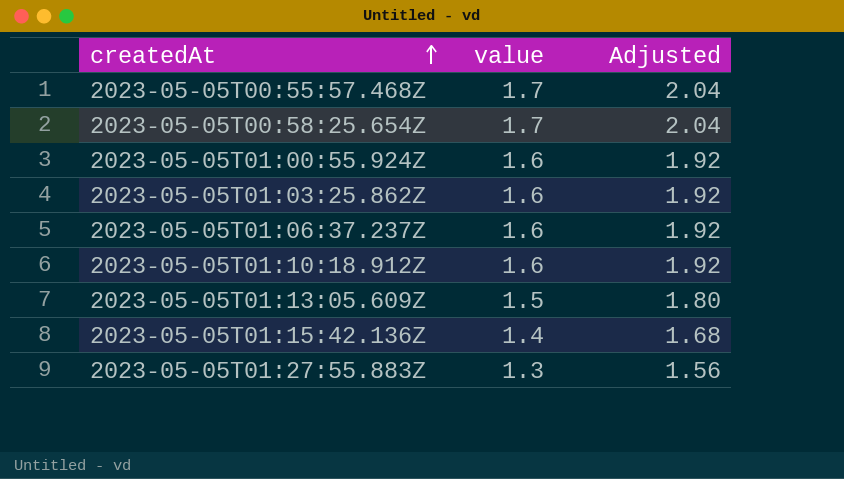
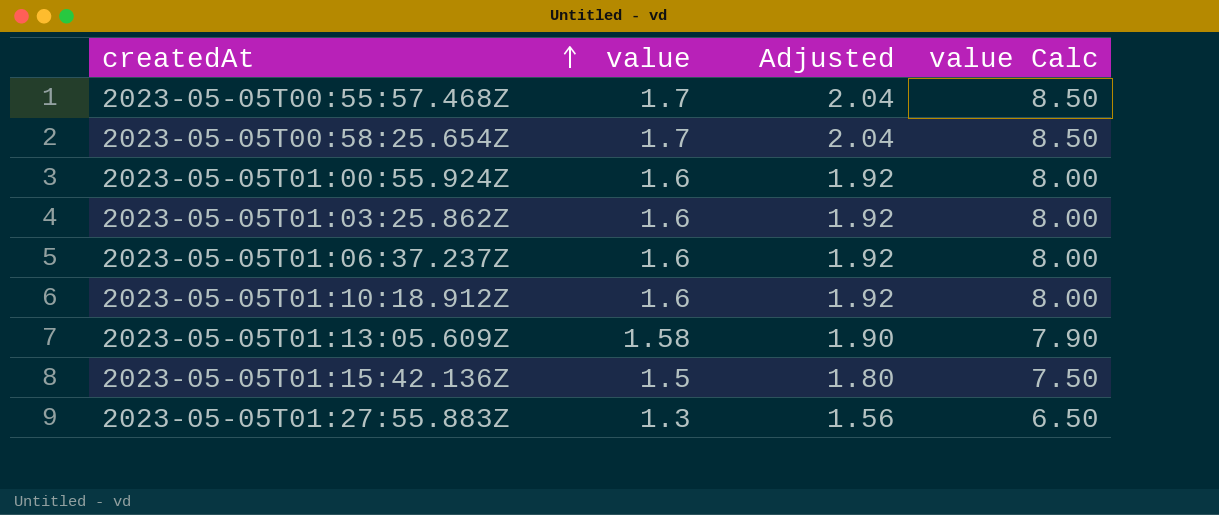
column value Calc | formula: none -> [value] * 5
2023-05-05T01:13:05.609Z | value: 1.5 -> 1.58
2023-05-05T01:13:05.609Z | Adjusted: 1.80 -> 1.90
2023-05-05T01:15:42.136Z | value: 1.4 -> 1.5
2023-05-05T01:15:42.136Z | Adjusted: 1.68 -> 1.80

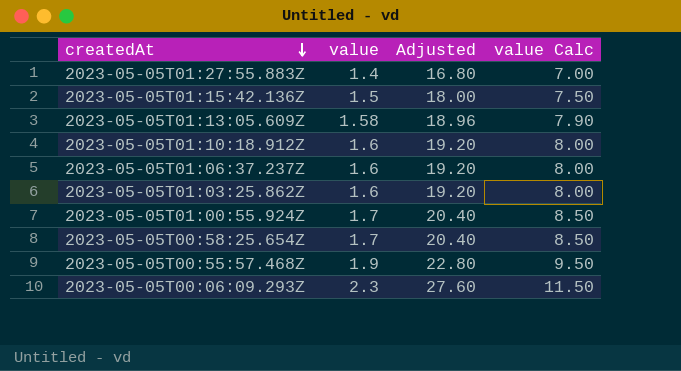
row order: createdAt ascending -> createdAt descending
column Adjusted | formula: [value] * 1.2 -> [value] * 12
2023-05-05T01:27:55.883Z | value: 1.3 -> 1.4
2023-05-05T01:27:55.883Z | value Calc: 6.50 -> 7.00
2023-05-05T01:00:55.924Z | value: 1.6 -> 1.7
2023-05-05T01:00:55.924Z | value Calc: 8.00 -> 8.50
2023-05-05T00:55:57.468Z | value: 1.7 -> 1.9
2023-05-05T00:55:57.468Z | value Calc: 8.50 -> 9.50
row 2023-05-05T00:06:09.293Z: none -> 2.3 | 27.60 | 11.50

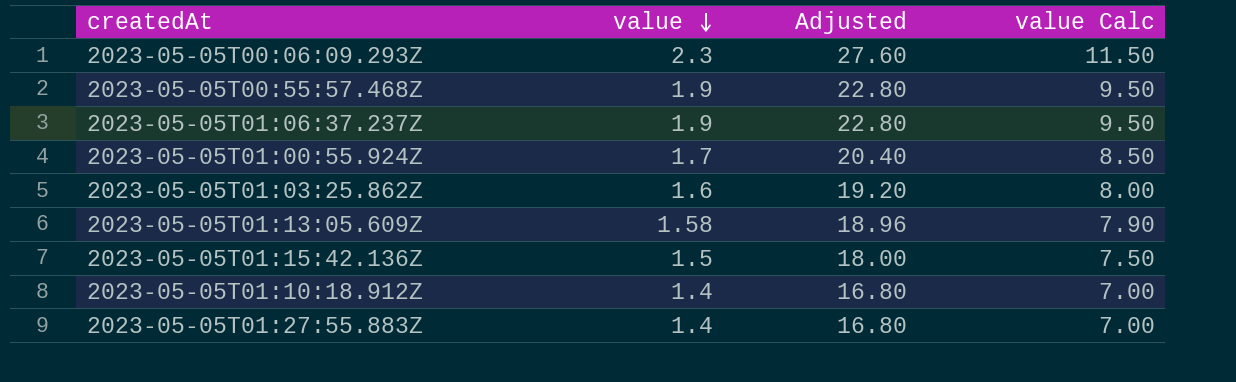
row order: createdAt descending -> value descending
row 2023-05-05T00:58:25.654Z: 1.7 | 20.40 | 8.50 -> none
2023-05-05T01:06:37.237Z | value: 1.6 -> 1.9
2023-05-05T01:06:37.237Z | Adjusted: 19.20 -> 22.80
2023-05-05T01:06:37.237Z | value Calc: 8.00 -> 9.50
2023-05-05T01:10:18.912Z | value: 1.6 -> 1.4
2023-05-05T01:10:18.912Z | Adjusted: 19.20 -> 16.80
2023-05-05T01:10:18.912Z | value Calc: 8.00 -> 7.00

